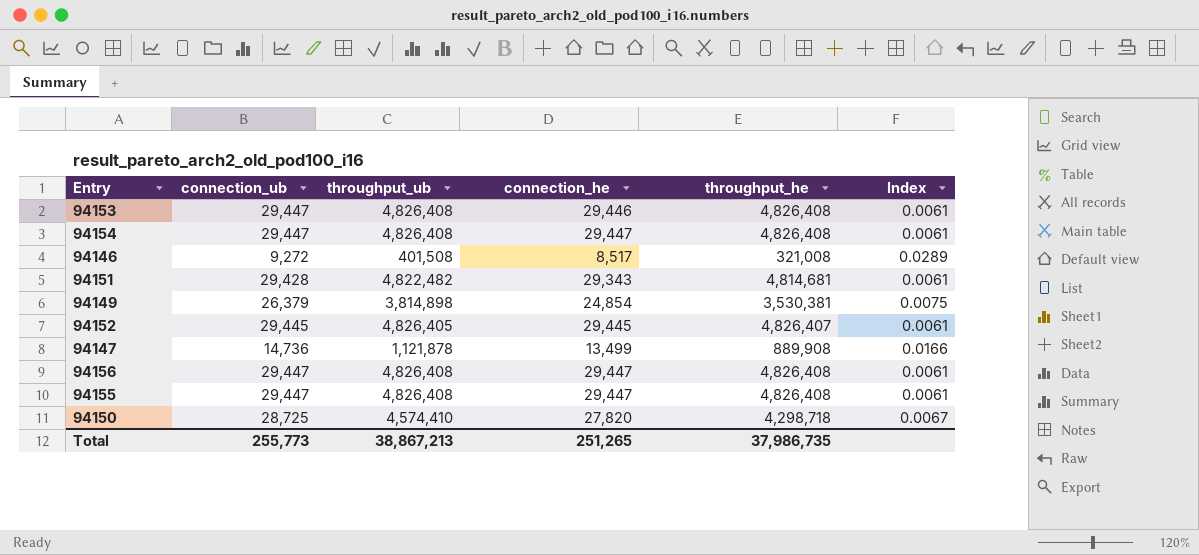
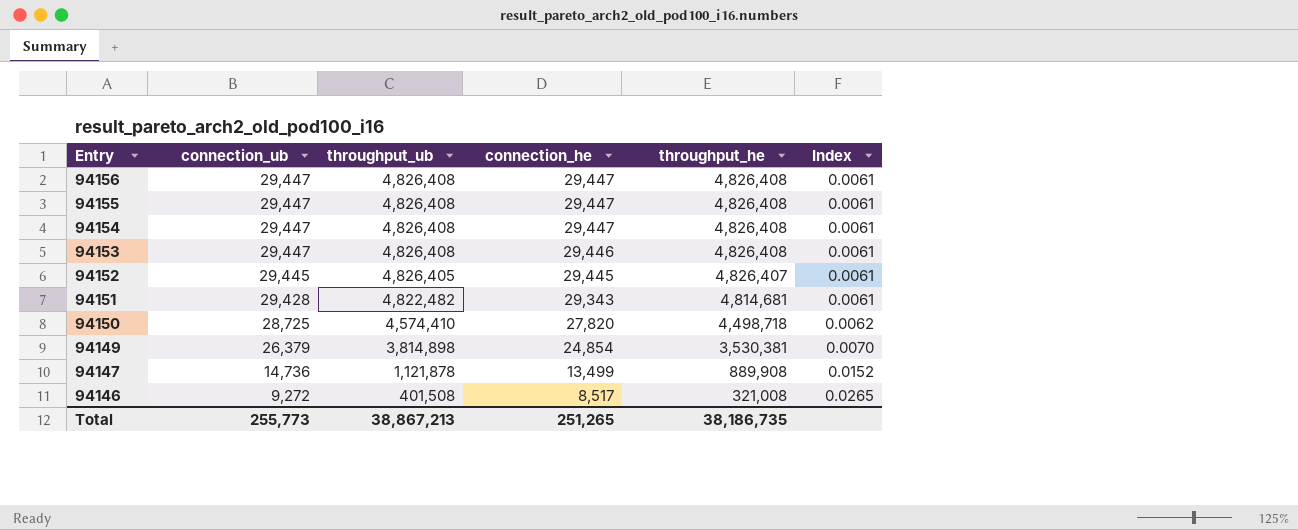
row order: none -> Entry descending
column Index | formula: [connection_ub] / [throughput_he] -> [connection_he] / [throughput_he]
94150 | throughput_he: 4,298,718 -> 4,498,718
Total | throughput_he: 37,986,735 -> 38,186,735

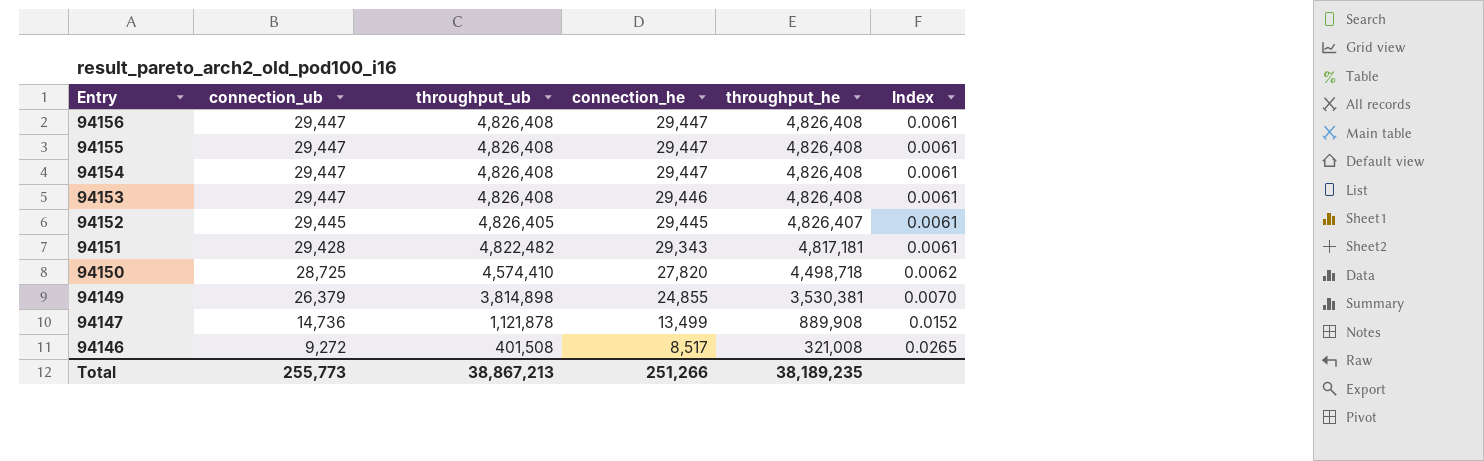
94151 | throughput_he: 4,814,681 -> 4,817,181
94149 | connection_he: 24,854 -> 24,855
Total | connection_he: 251,265 -> 251,266
Total | throughput_he: 38,186,735 -> 38,189,235

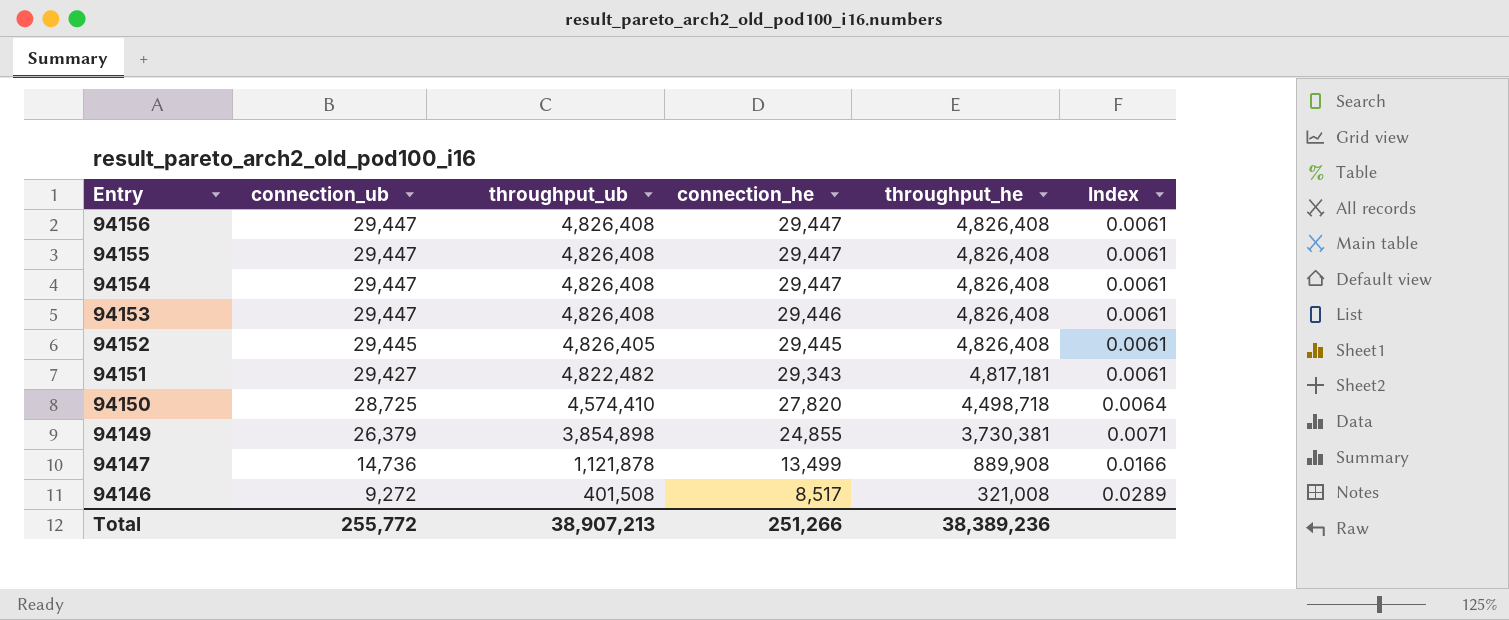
column Index | formula: [connection_he] / [throughput_he] -> [connection_ub] / [throughput_he]
94152 | throughput_he: 4,826,407 -> 4,826,408
94151 | connection_ub: 29,428 -> 29,427
94149 | throughput_ub: 3,814,898 -> 3,854,898
94149 | throughput_he: 3,530,381 -> 3,730,381
Total | connection_ub: 255,773 -> 255,772
Total | throughput_ub: 38,867,213 -> 38,907,213
Total | throughput_he: 38,189,235 -> 38,389,236

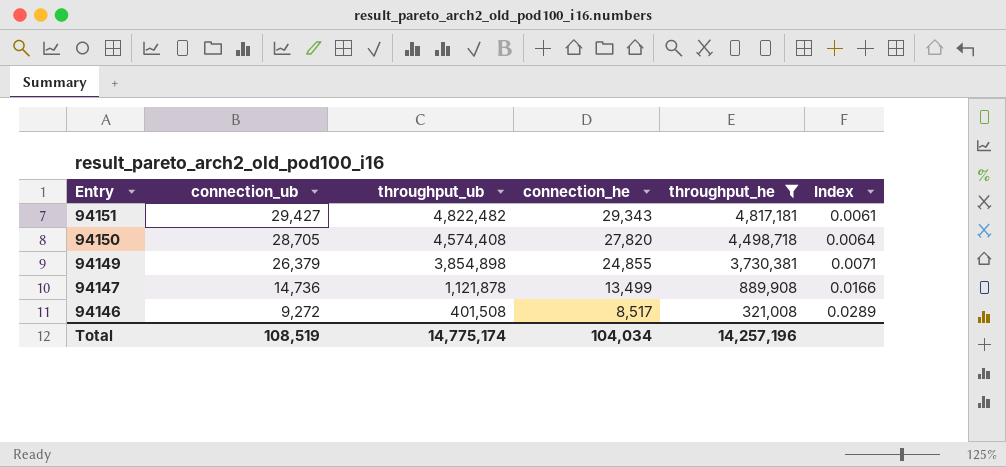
filter: none -> throughput_he != 4,826,408
94150 | connection_ub: 28,725 -> 28,705
94150 | throughput_ub: 4,574,410 -> 4,574,408
Total | connection_ub: 255,772 -> 108,519
Total | throughput_ub: 38,907,213 -> 14,775,174
Total | connection_he: 251,266 -> 104,034
Total | throughput_he: 38,389,236 -> 14,257,196

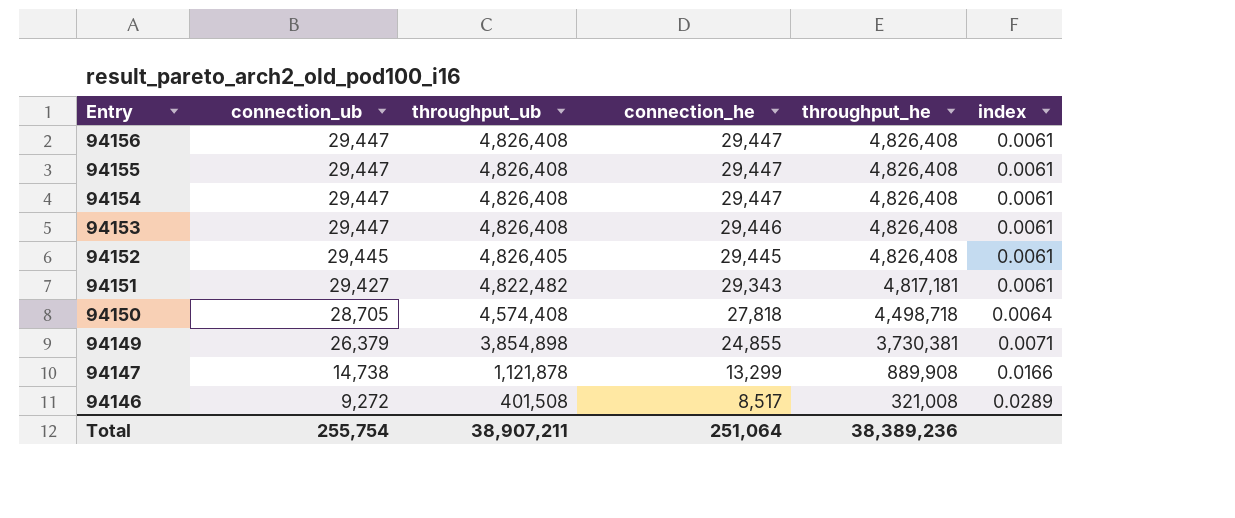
filter: throughput_he != 4,826,408 -> none
column name: Index -> index
94150 | connection_he: 27,820 -> 27,818
94147 | connection_ub: 14,736 -> 14,738
94147 | connection_he: 13,499 -> 13,299
Total | connection_ub: 108,519 -> 255,754
Total | throughput_ub: 14,775,174 -> 38,907,211
Total | connection_he: 104,034 -> 251,064
Total | throughput_he: 14,257,196 -> 38,389,236

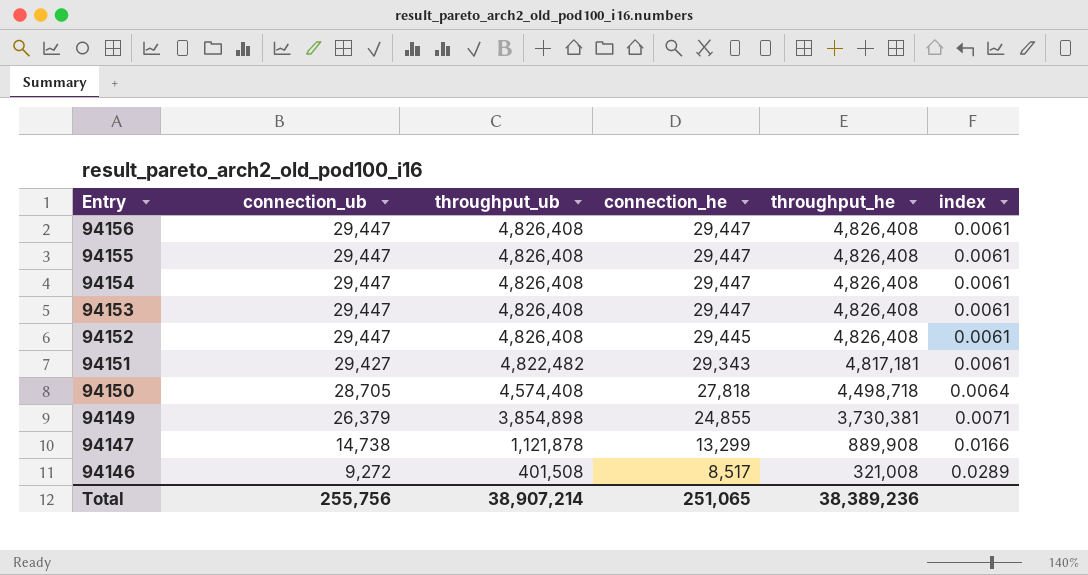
94153 | connection_he: 29,446 -> 29,447
94152 | connection_ub: 29,445 -> 29,447
94152 | throughput_ub: 4,826,405 -> 4,826,408
Total | connection_ub: 255,754 -> 255,756
Total | throughput_ub: 38,907,211 -> 38,907,214
Total | connection_he: 251,064 -> 251,065

